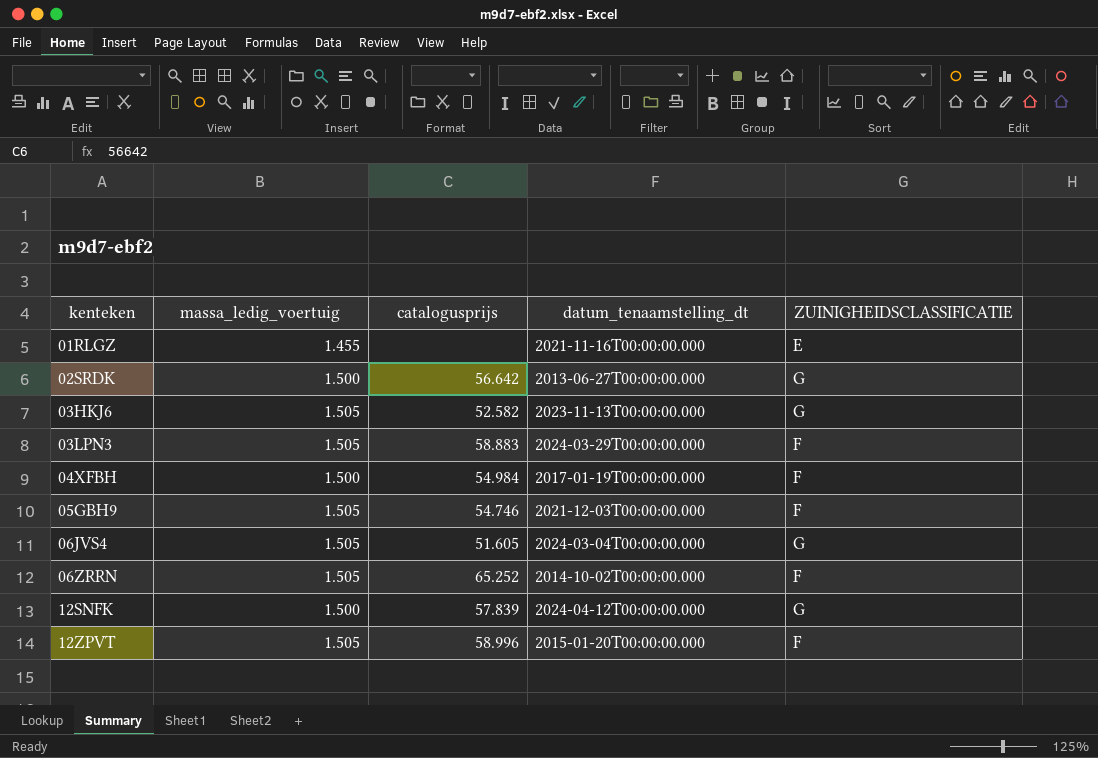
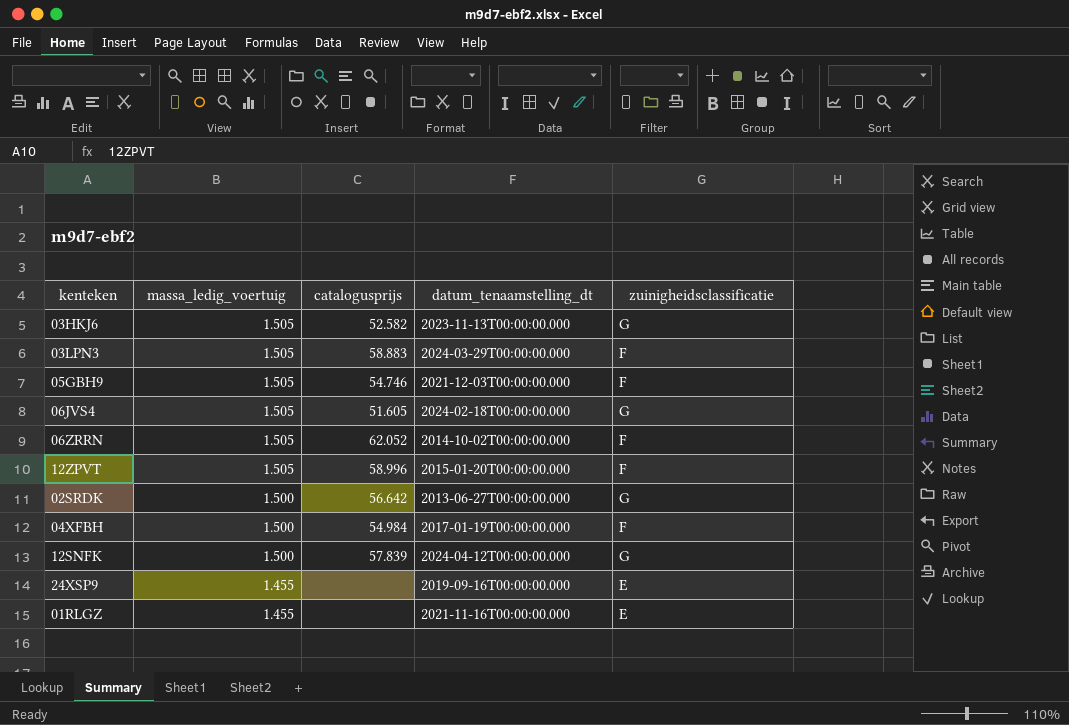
row order: kenteken ascending -> massa_ledig_voertuig descending
column name: ZUINIGHEIDSCLASSIFICATIE -> zuinigheidsclassificatie
06JVS4 | datum_tenaamstelling_dt: 2024-03-04T00:00:00.000 -> 2024-02-18T00:00:00.000
06ZRRN | catalogusprijs: 65.252 -> 62.052
row 24XSP9: none -> 1.455 | none | 2019-09-16T00:00:00.000 | E

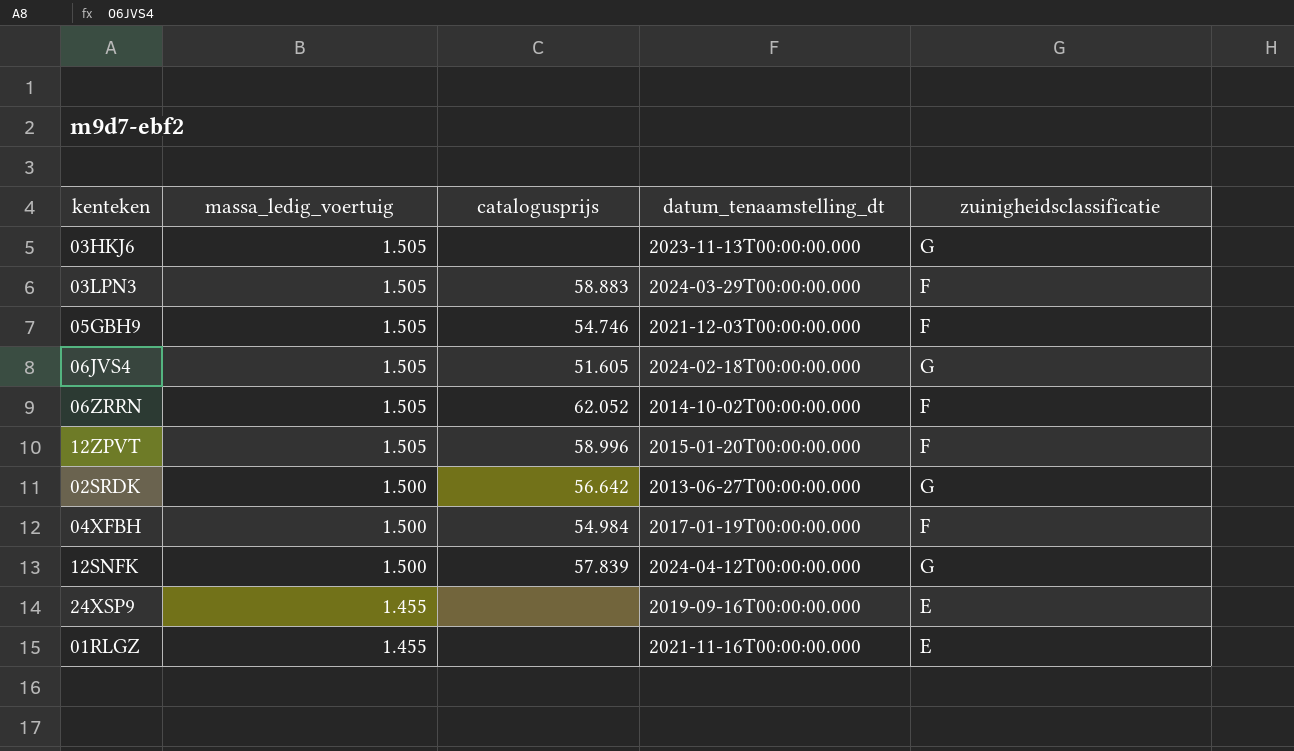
03HKJ6 | catalogusprijs: 52.582 -> none

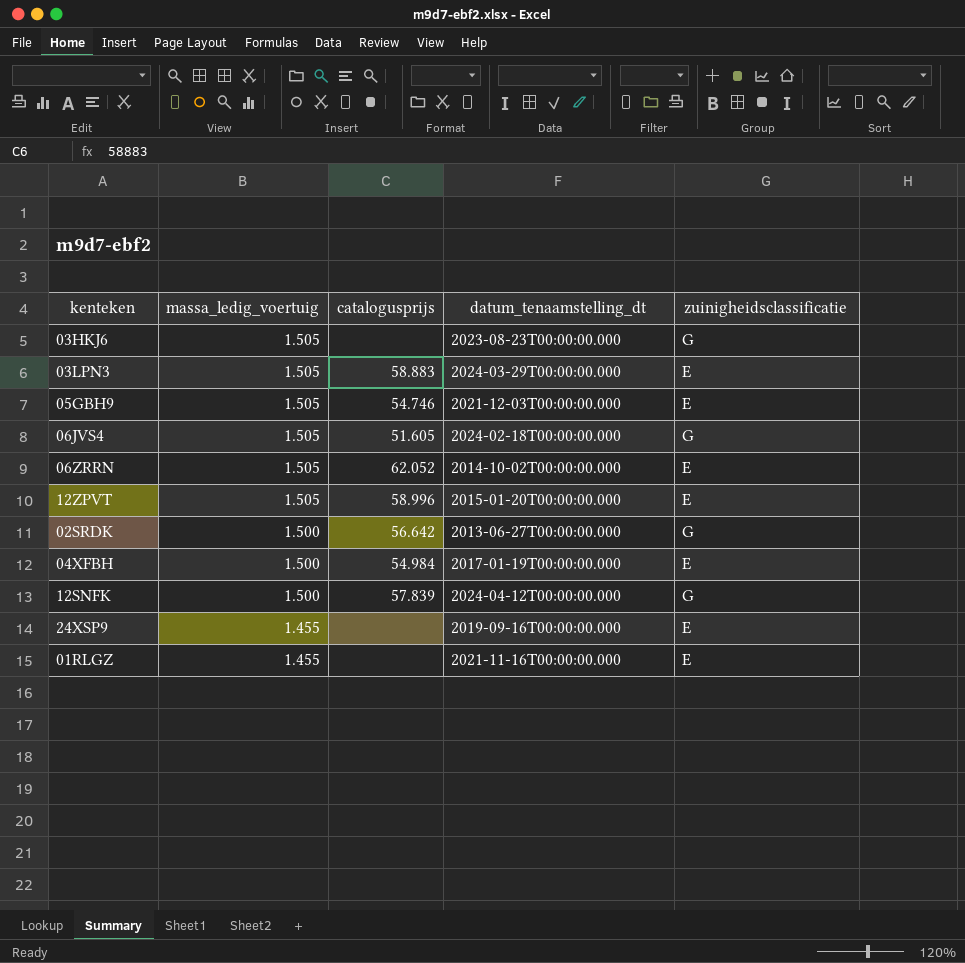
03HKJ6 | datum_tenaamstelling_dt: 2023-11-13T00:00:00.000 -> 2023-08-23T00:00:00.000
03LPN3 | zuinigheidsclassificatie: F -> E
05GBH9 | zuinigheidsclassificatie: F -> E
06ZRRN | zuinigheidsclassificatie: F -> E
12ZPVT | zuinigheidsclassificatie: F -> E
04XFBH | zuinigheidsclassificatie: F -> E

